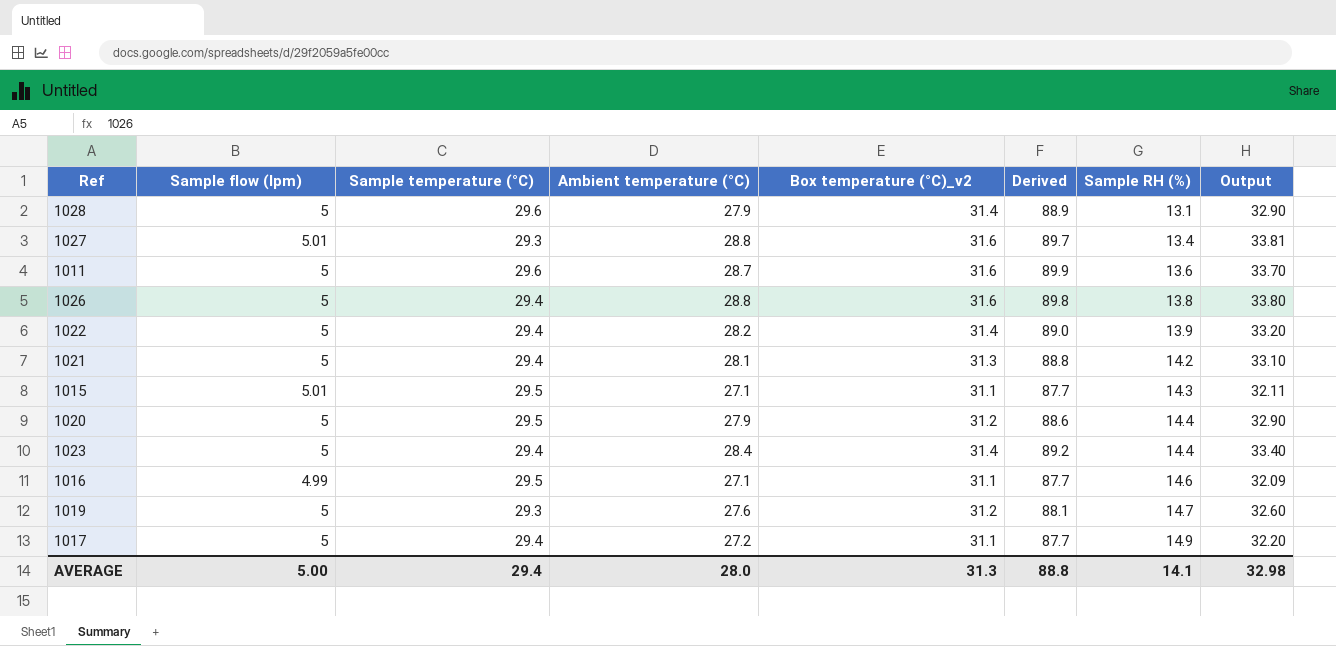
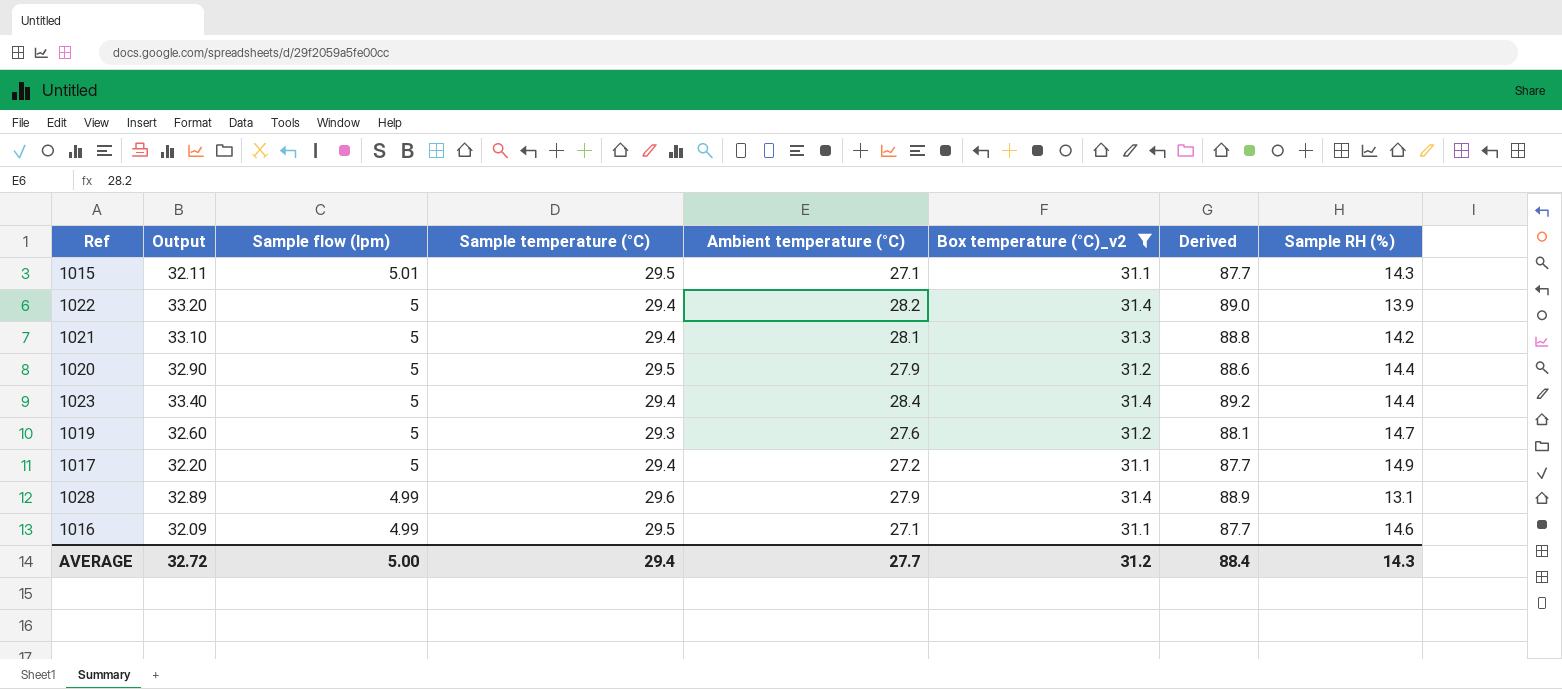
filter: none -> Box temperature (°C)_v2 != 31.6
row order: Sample RH (%) ascending -> Sample flow (lpm) descending
column Output | position: 8 -> 2
1028 | Output: 32.90 -> 32.89
1028 | Sample flow (lpm): 5 -> 4.99
AVERAGE | Output: 32.98 -> 32.72
AVERAGE | Ambient temperature (°C): 28.0 -> 27.7
AVERAGE | Box temperature (°C)_v2: 31.3 -> 31.2
AVERAGE | Derived: 88.8 -> 88.4
AVERAGE | Sample RH (%): 14.1 -> 14.3

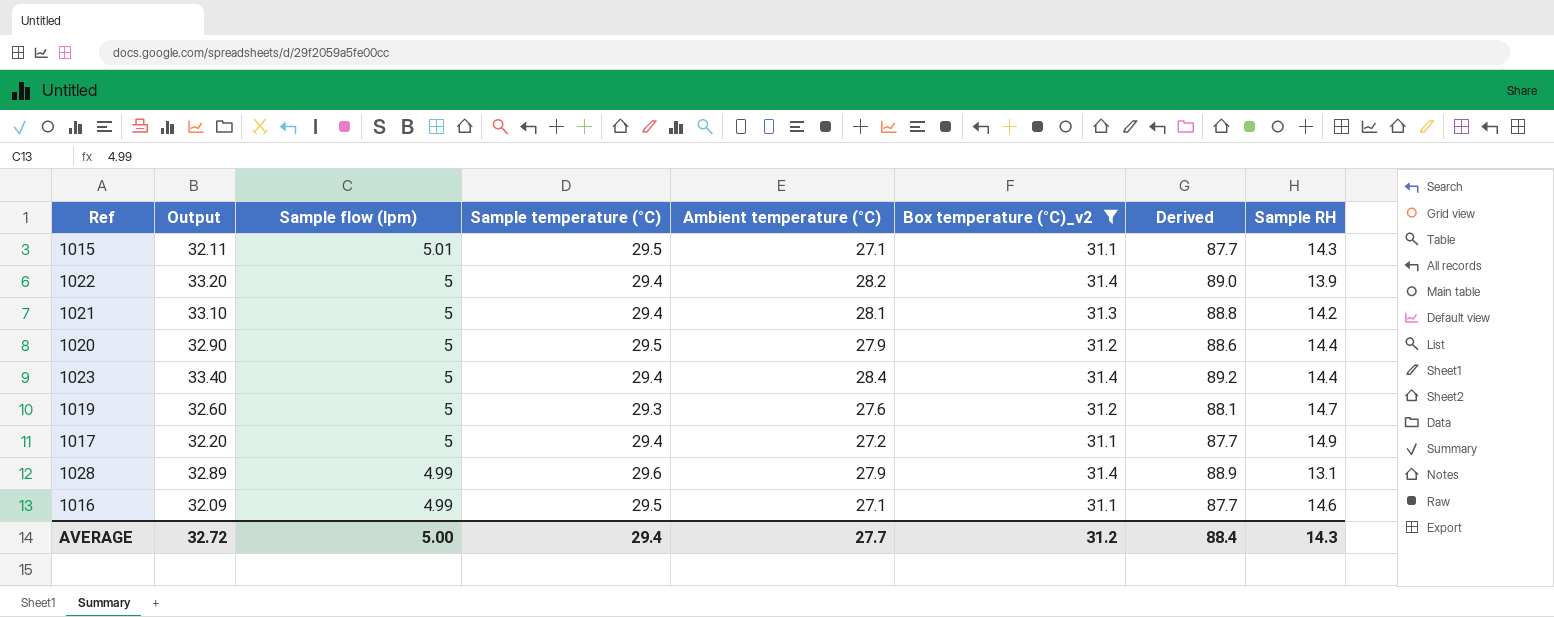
column name: Sample RH (%) -> Sample RH

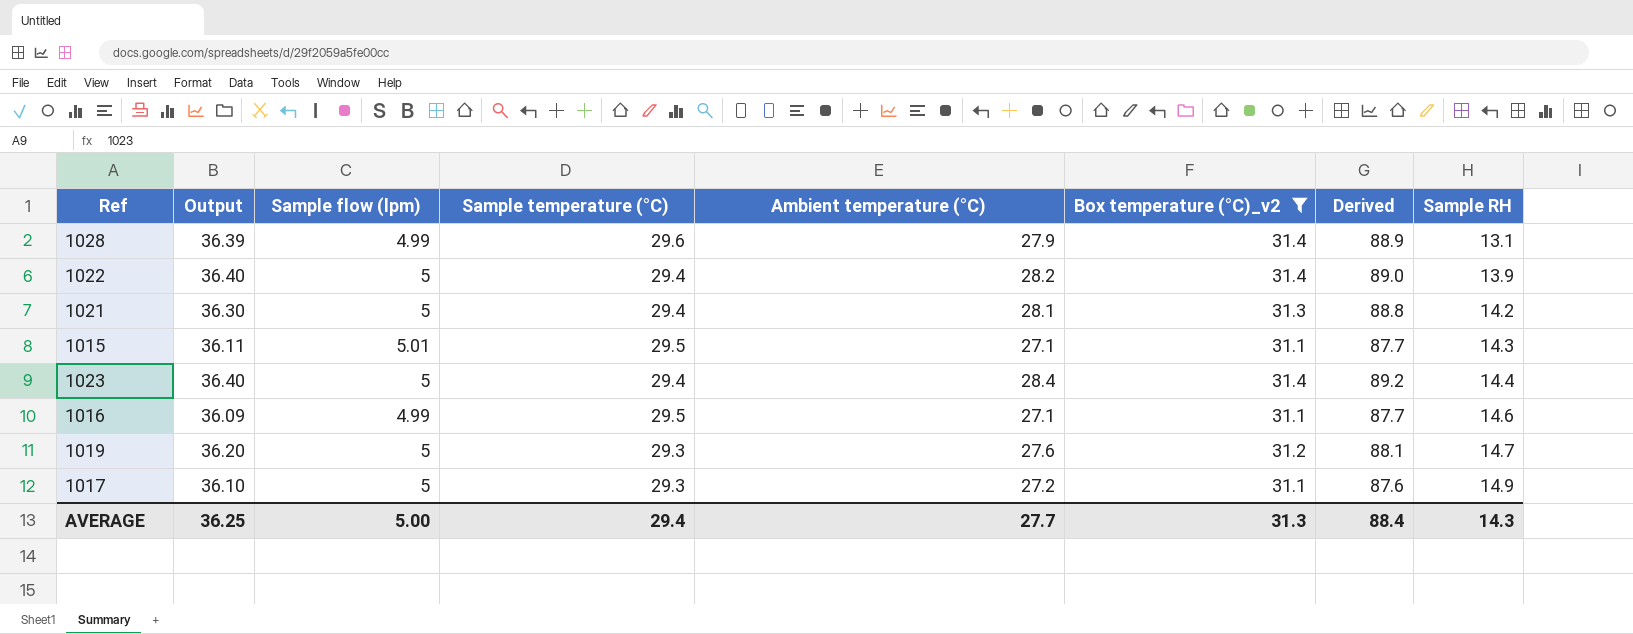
row order: Sample flow (lpm) descending -> Sample RH ascending
column Output | formula: [Sample flow (lpm)] + [Ambient temperature (°C)] -> [Sample flow (lpm)] + [Box temperature (°C)_v2]
row 1020: 32.90 | 5 | 29.5 | 27.9 | 31.2 | 88.6 | 14.4 -> none
1017 | Sample temperature (°C): 29.4 -> 29.3
1017 | Derived: 87.7 -> 87.6
AVERAGE | Output: 32.72 -> 36.25
AVERAGE | Box temperature (°C)_v2: 31.2 -> 31.3

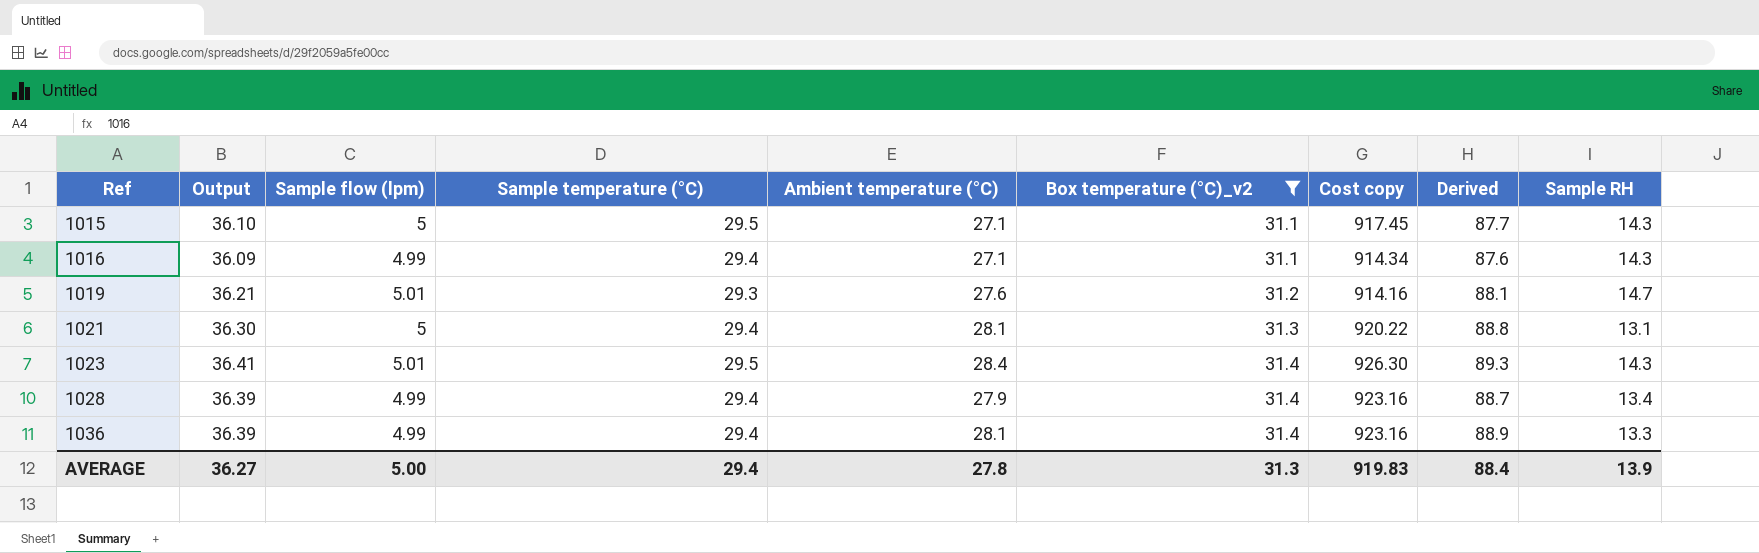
row order: Sample RH ascending -> Ref ascending
column Cost copy | formula: none -> [Sample temperature (°C)] * [Box temperature (°C)_v2]
row 1022: 36.40 | 5 | 29.4 | 28.2 | 31.4 | 89.0 | 13.9 -> none
row 1017: 36.10 | 5 | 29.3 | 27.2 | 31.1 | 87.6 | 14.9 -> none
1015 | Output: 36.11 -> 36.10
1015 | Sample flow (lpm): 5.01 -> 5
1016 | Sample temperature (°C): 29.5 -> 29.4
1016 | Derived: 87.7 -> 87.6
1016 | Sample RH: 14.6 -> 14.3
1019 | Output: 36.20 -> 36.21
1019 | Sample flow (lpm): 5 -> 5.01
1021 | Sample RH: 14.2 -> 13.1
1023 | Output: 36.40 -> 36.41
1023 | Sample flow (lpm): 5 -> 5.01
1023 | Sample temperature (°C): 29.4 -> 29.5
1023 | Derived: 89.2 -> 89.3
1023 | Sample RH: 14.4 -> 14.3
1028 | Sample temperature (°C): 29.6 -> 29.4
1028 | Derived: 88.9 -> 88.7
1028 | Sample RH: 13.1 -> 13.4
row 1036: none -> 36.39 | 4.99 | 29.4 | 28.1 | 31.4 | 923.16 | 88.9 | 13.3
AVERAGE | Output: 36.25 -> 36.27
AVERAGE | Ambient temperature (°C): 27.7 -> 27.8
AVERAGE | Sample RH: 14.3 -> 13.9

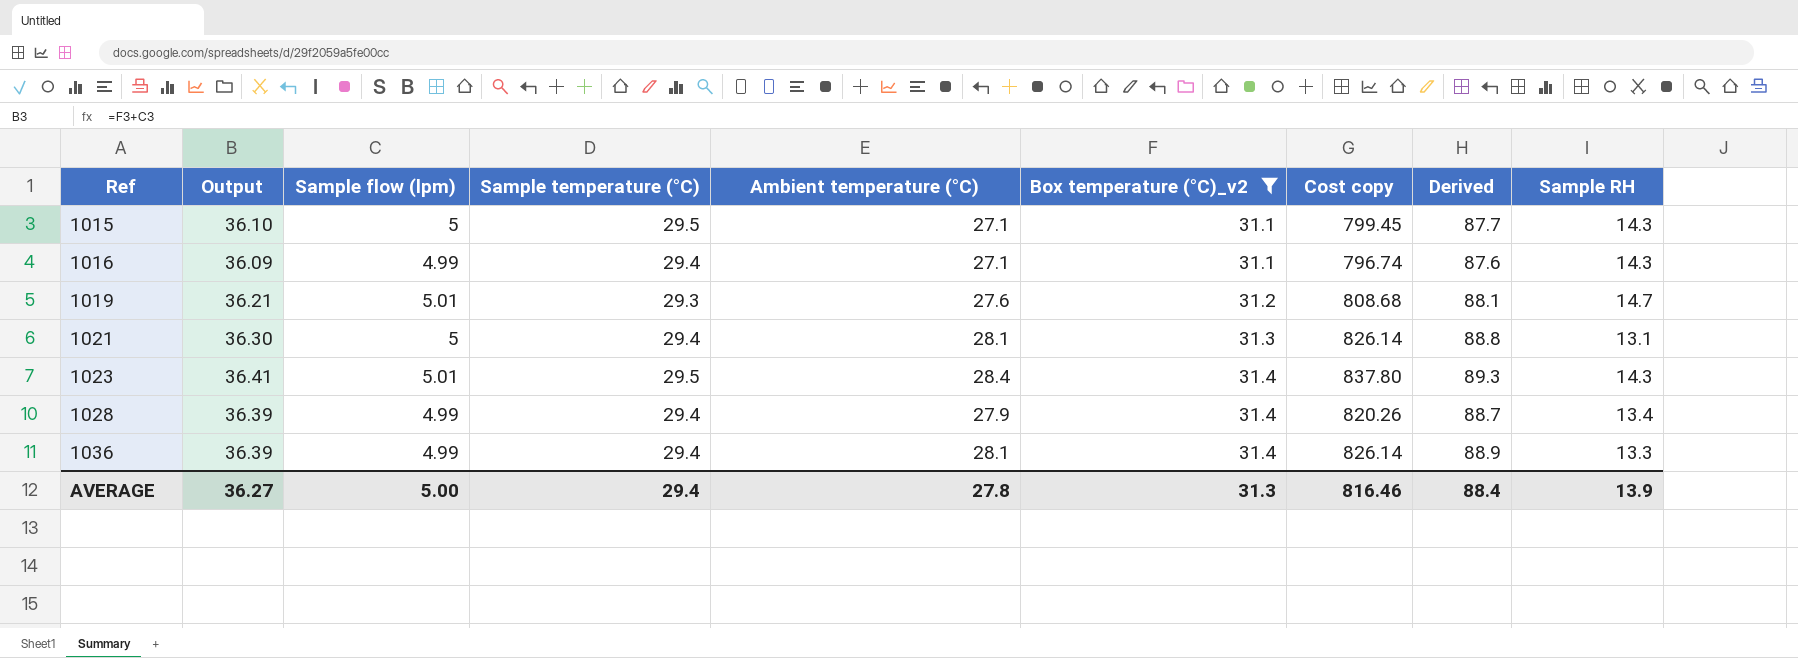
column Cost copy | formula: [Sample temperature (°C)] * [Box temperature (°C)_v2] -> [Sample temperature (°C)] * [Ambient temperature (°C)]
AVERAGE | Cost copy: 919.83 -> 816.46

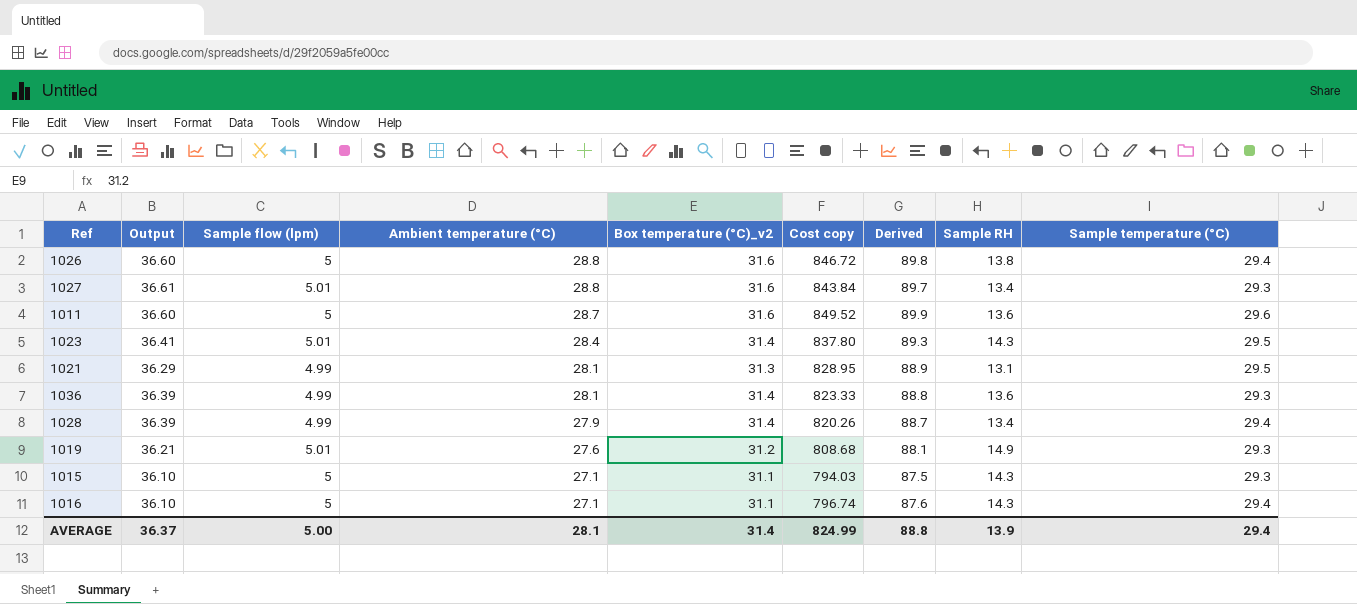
filter: Box temperature (°C)_v2 != 31.6 -> none
row order: Ref ascending -> Ambient temperature (°C) descending
column Sample temperature (°C) | position: 4 -> 9
1021 | Output: 36.30 -> 36.29
1021 | Sample flow (lpm): 5 -> 4.99
1021 | Cost copy: 826.14 -> 828.95
1021 | Derived: 88.8 -> 88.9
1021 | Sample temperature (°C): 29.4 -> 29.5
1036 | Cost copy: 826.14 -> 823.33
1036 | Derived: 88.9 -> 88.8
1036 | Sample RH: 13.3 -> 13.6
1036 | Sample temperature (°C): 29.4 -> 29.3
1019 | Sample RH: 14.7 -> 14.9
1015 | Cost copy: 799.45 -> 794.03
1015 | Derived: 87.7 -> 87.5
1015 | Sample temperature (°C): 29.5 -> 29.3
1016 | Output: 36.09 -> 36.10
1016 | Sample flow (lpm): 4.99 -> 5
AVERAGE | Output: 36.27 -> 36.37
AVERAGE | Ambient temperature (°C): 27.8 -> 28.1
AVERAGE | Box temperature (°C)_v2: 31.3 -> 31.4
AVERAGE | Cost copy: 816.46 -> 824.99
AVERAGE | Derived: 88.4 -> 88.8

